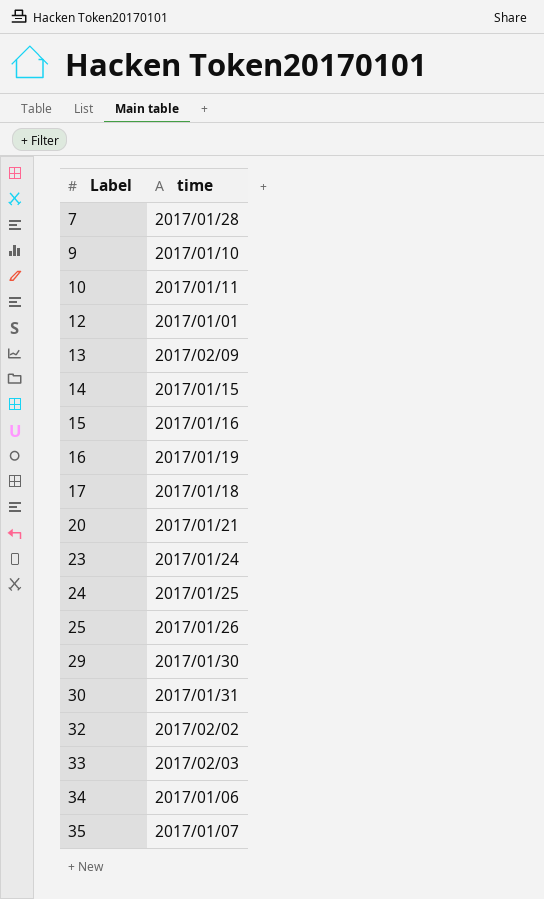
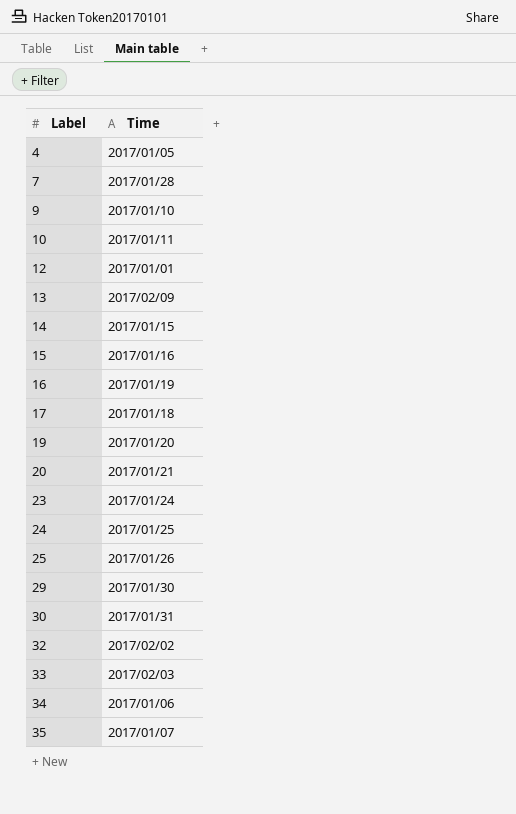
column name: time -> Time
row 4: none -> 2017/01/05
row 19: none -> 2017/01/20

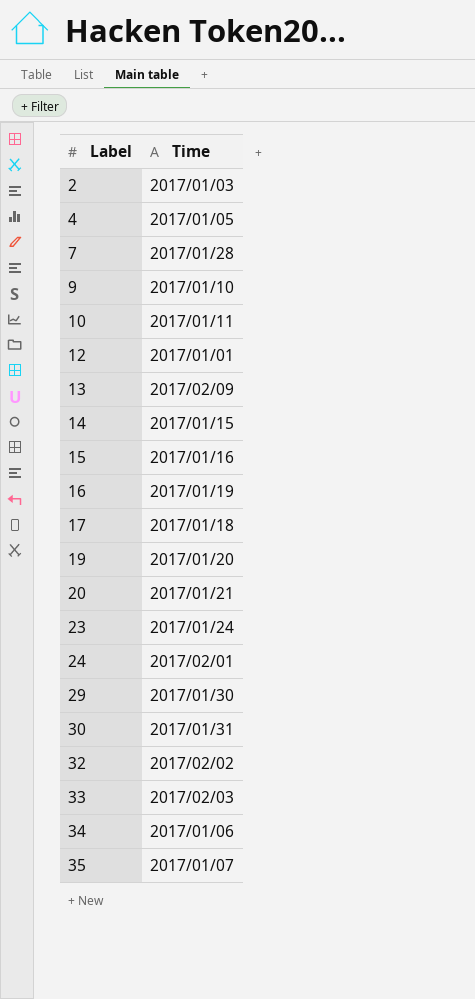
row 25: 2017/01/26 -> none
row 2: none -> 2017/01/03
24 | Time: 2017/01/25 -> 2017/02/01

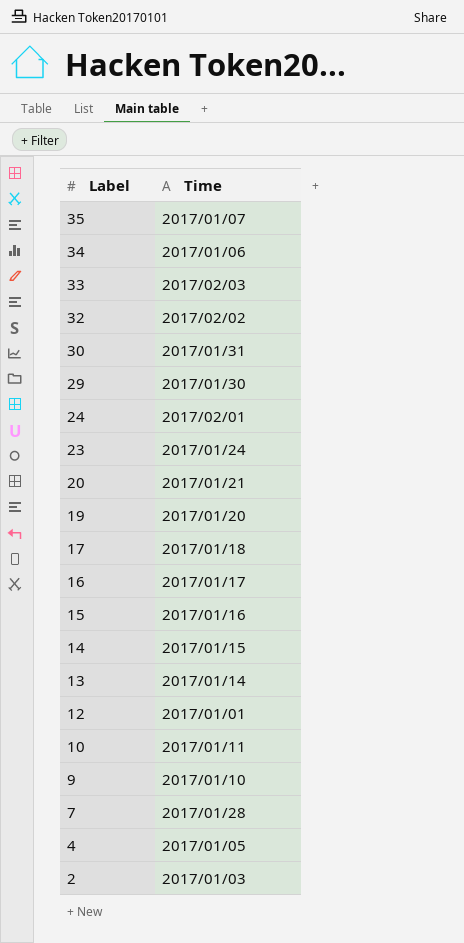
row order: Label ascending -> Label descending
16 | Time: 2017/01/19 -> 2017/01/17
13 | Time: 2017/02/09 -> 2017/01/14

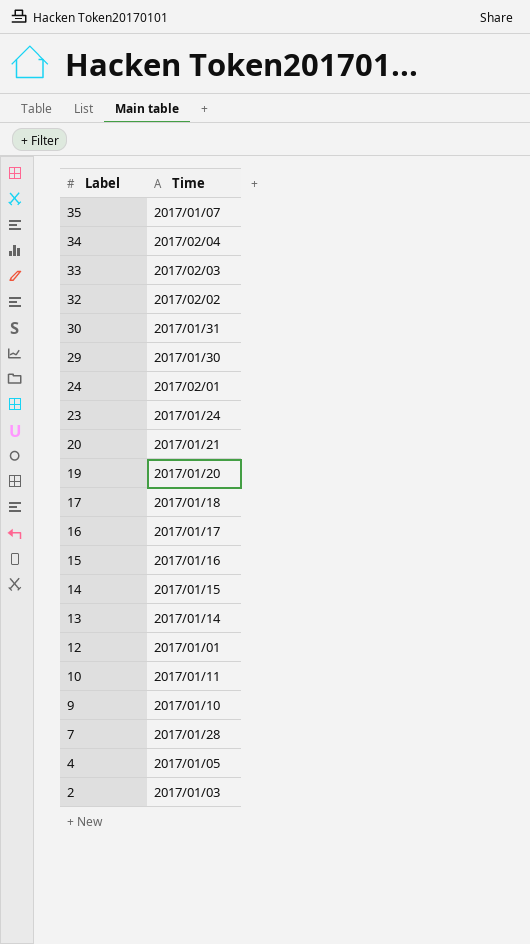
34 | Time: 2017/01/06 -> 2017/02/04

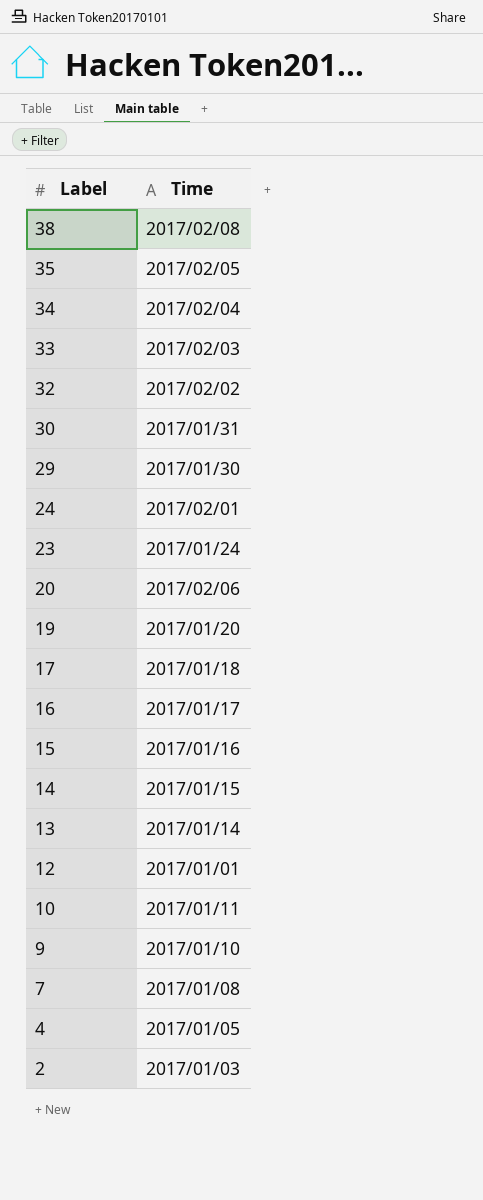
row 38: none -> 2017/02/08
35 | Time: 2017/01/07 -> 2017/02/05
20 | Time: 2017/01/21 -> 2017/02/06
7 | Time: 2017/01/28 -> 2017/01/08

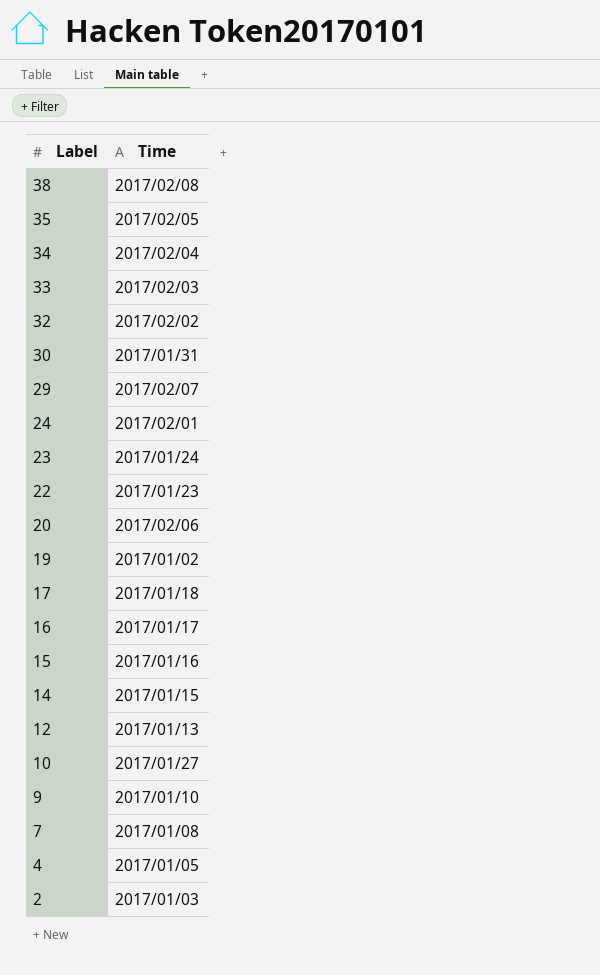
row 13: 2017/01/14 -> none
29 | Time: 2017/01/30 -> 2017/02/07
row 22: none -> 2017/01/23
19 | Time: 2017/01/20 -> 2017/01/02
12 | Time: 2017/01/01 -> 2017/01/13
10 | Time: 2017/01/11 -> 2017/01/27

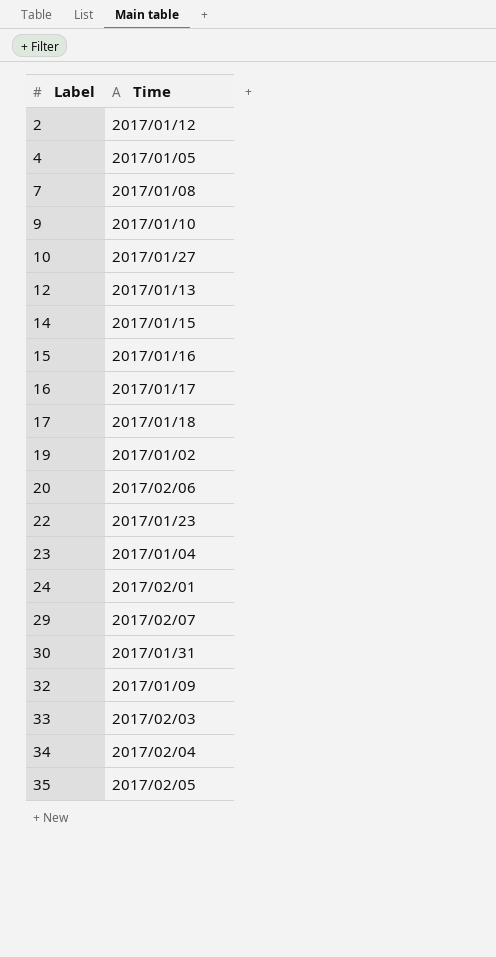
row order: Label descending -> Label ascending
row 38: 2017/02/08 -> none
2 | Time: 2017/01/03 -> 2017/01/12
23 | Time: 2017/01/24 -> 2017/01/04
32 | Time: 2017/02/02 -> 2017/01/09

